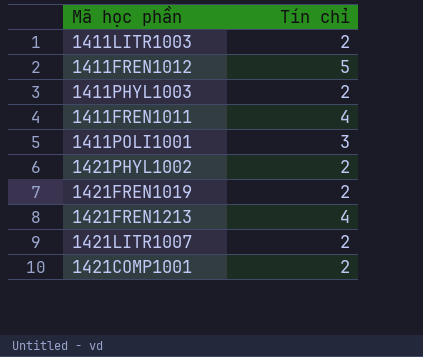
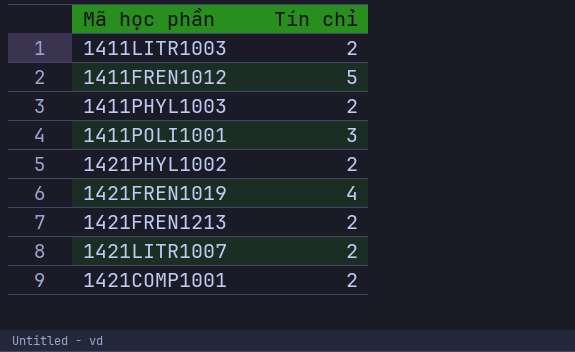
row 1411FREN1011: 4 -> none
1421FREN1019 | Tín chỉ: 2 -> 4
1421FREN1213 | Tín chỉ: 4 -> 2

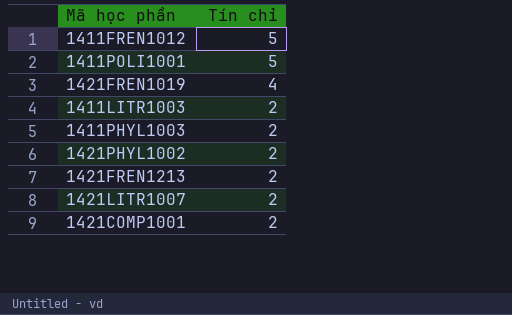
row order: none -> Tín chỉ descending
1411POLI1001 | Tín chỉ: 3 -> 5

